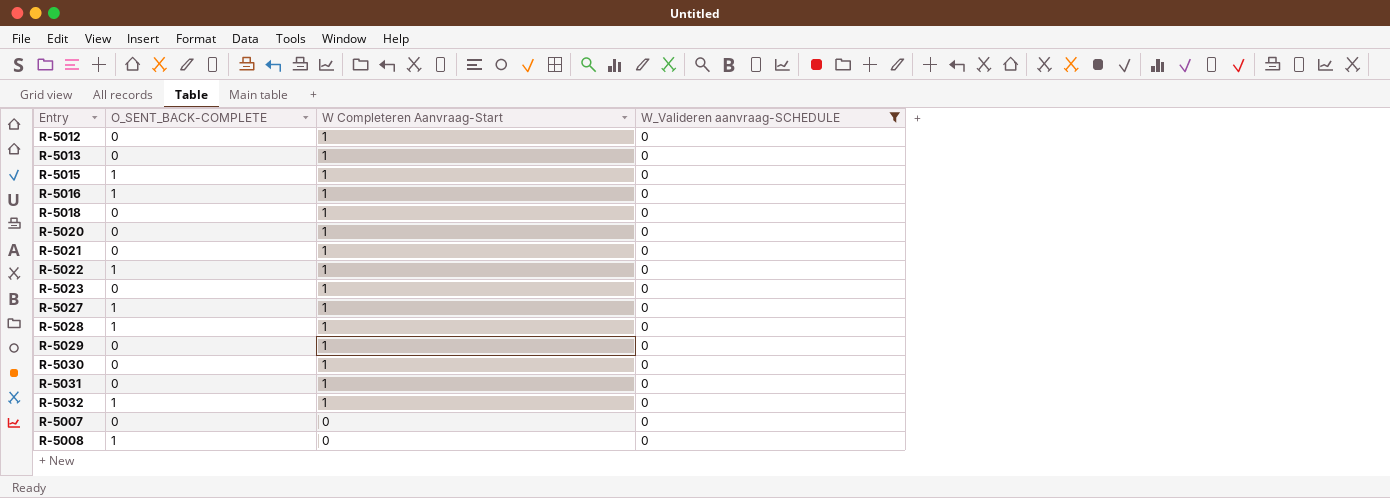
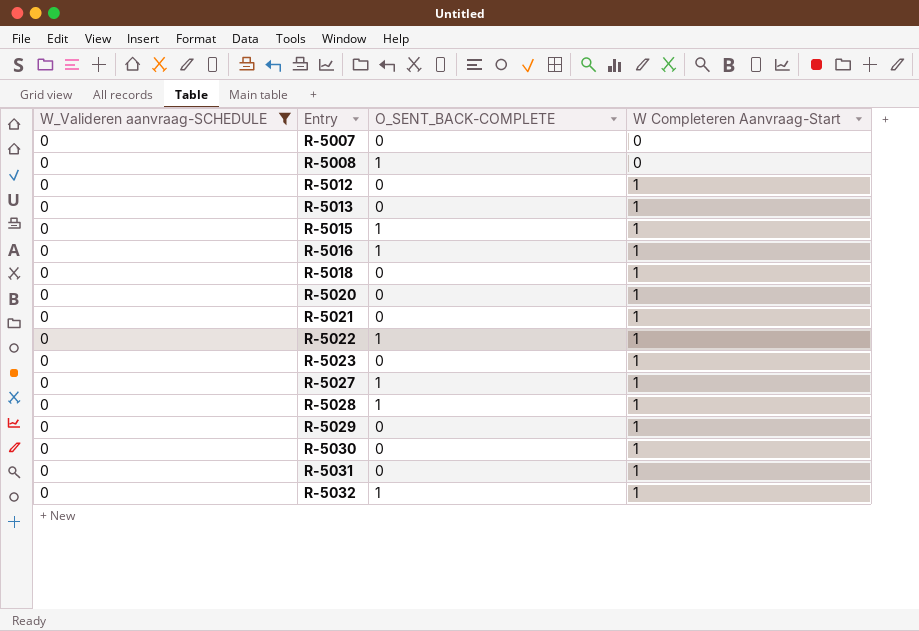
row order: W Completeren Aanvraag-Start descending -> Entry ascending
column W_Valideren aanvraag-SCHEDULE | position: 4 -> 1

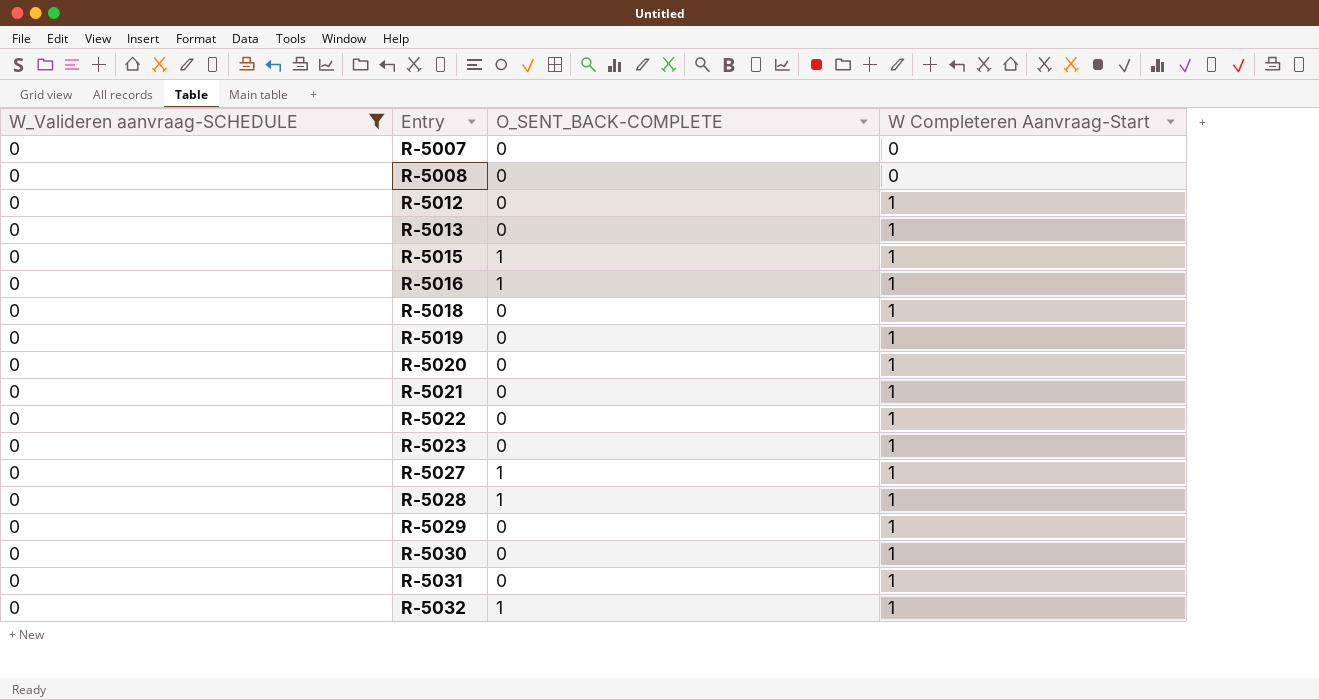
R-5008 | O_SENT_BACK-COMPLETE: 1 -> 0
row R-5019: none -> 0 | 0 | 1
R-5022 | O_SENT_BACK-COMPLETE: 1 -> 0

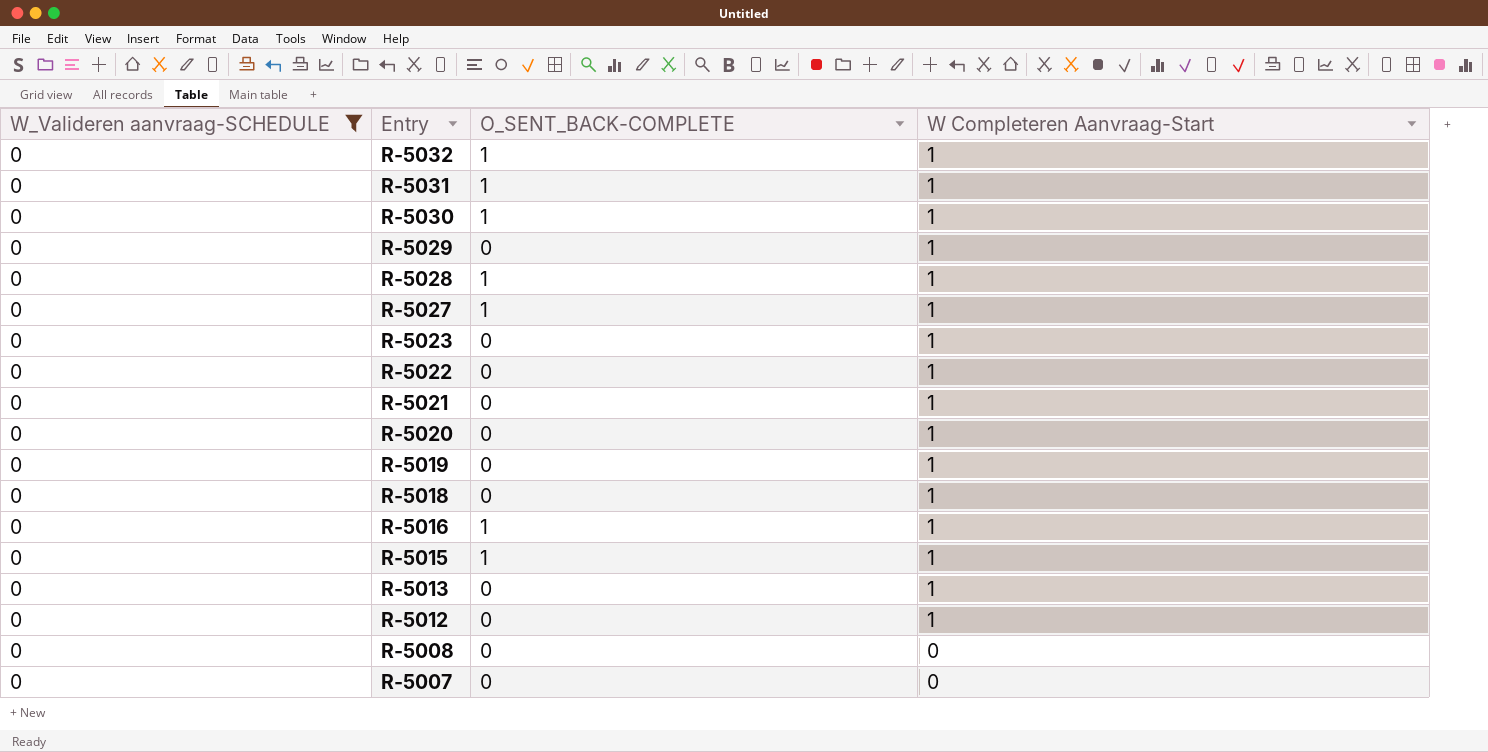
row order: Entry ascending -> Entry descending
R-5031 | O_SENT_BACK-COMPLETE: 0 -> 1
R-5030 | O_SENT_BACK-COMPLETE: 0 -> 1

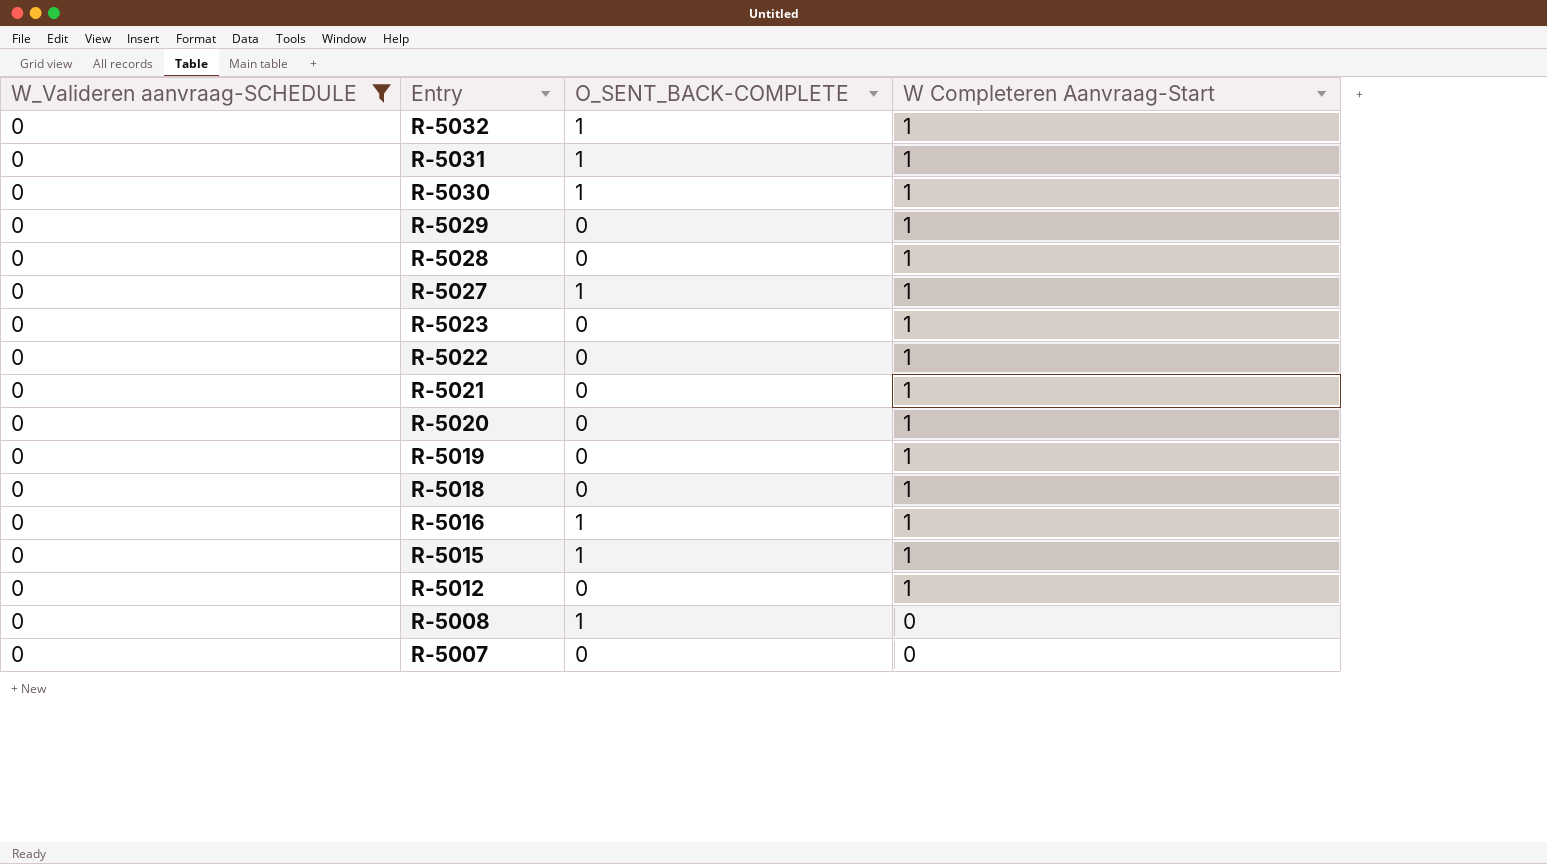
row R-5013: 0 | 0 | 1 -> none
R-5028 | O_SENT_BACK-COMPLETE: 1 -> 0
R-5008 | O_SENT_BACK-COMPLETE: 0 -> 1

